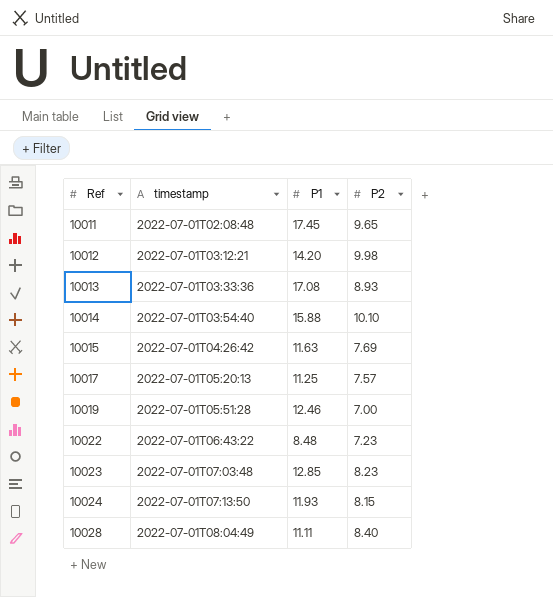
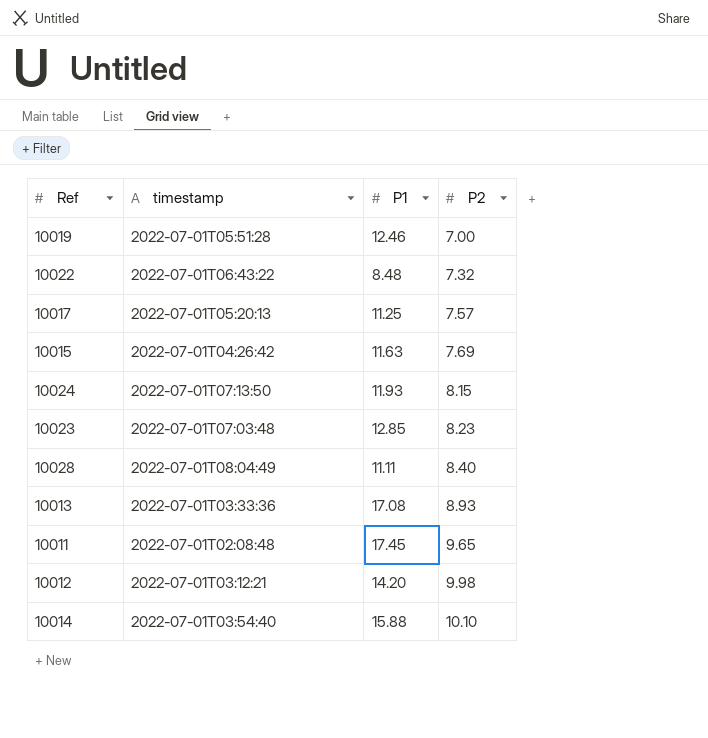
row order: Ref ascending -> P2 ascending
10022 | P2: 7.23 -> 7.32

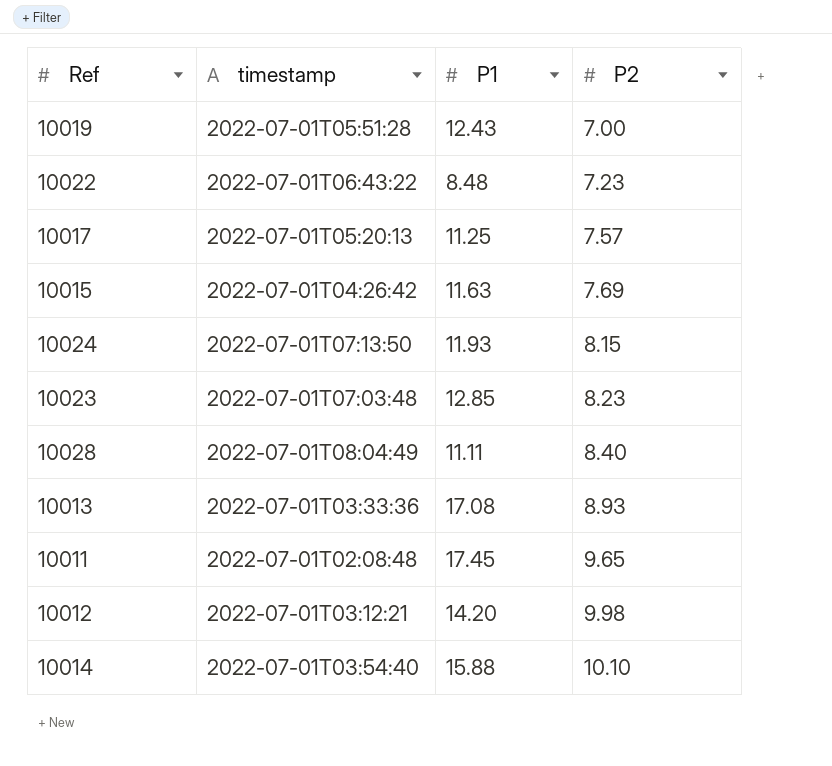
10019 | P1: 12.46 -> 12.43
10022 | P2: 7.32 -> 7.23

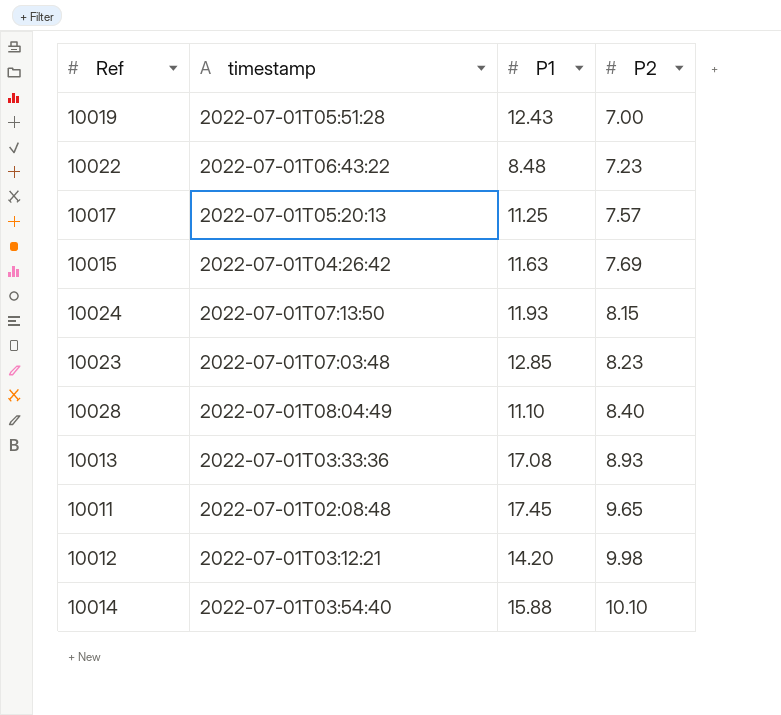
10028 | P1: 11.11 -> 11.10

